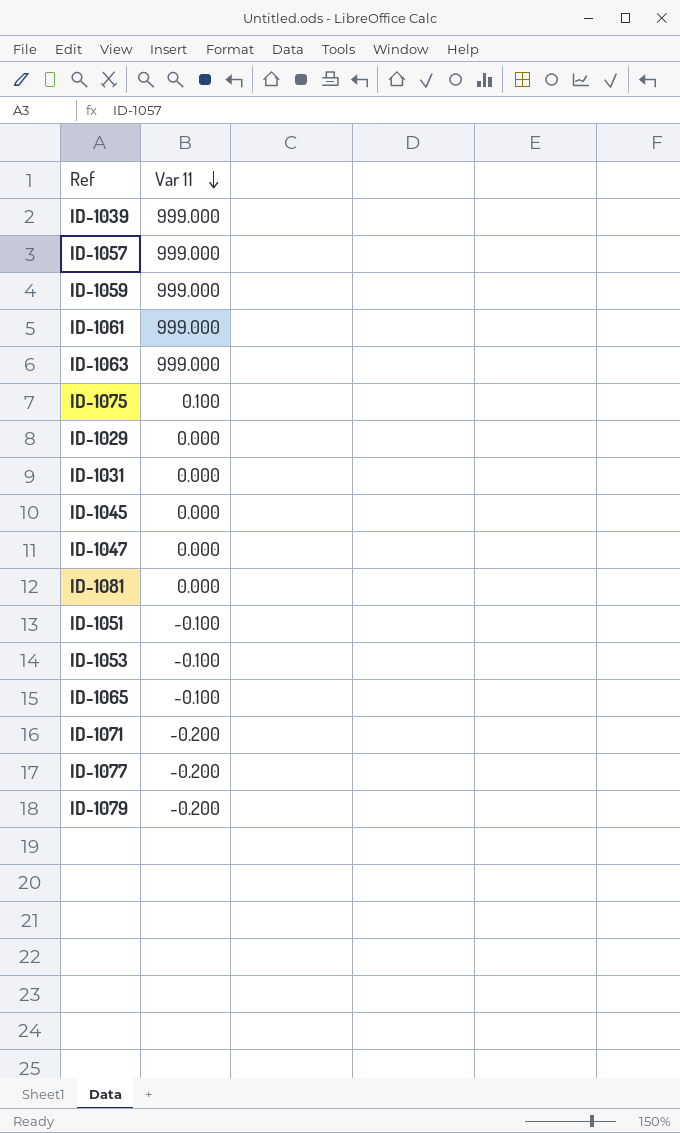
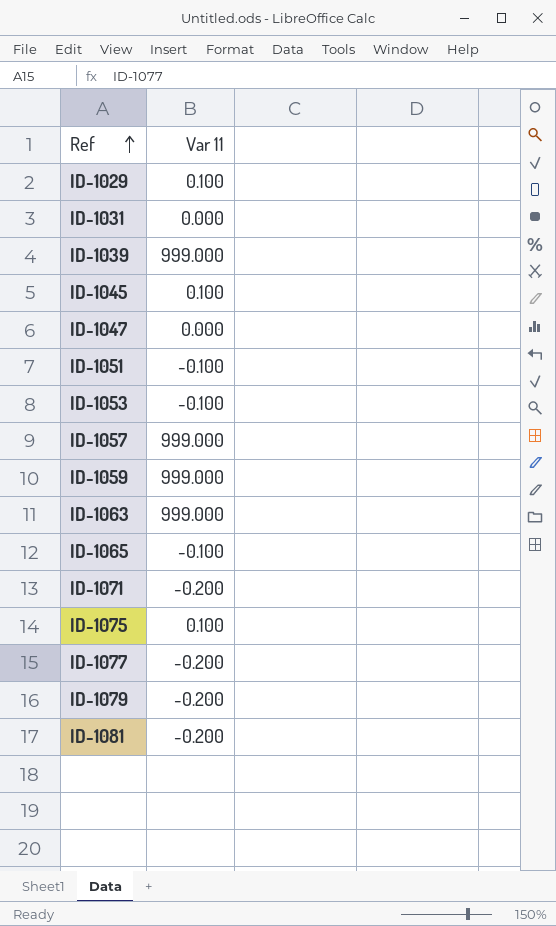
row order: Var 11 descending -> Ref ascending
row ID-1061: 999.000 -> none
ID-1029 | Var 11: 0.000 -> 0.100
ID-1045 | Var 11: 0.000 -> 0.100
ID-1081 | Var 11: 0.000 -> -0.200

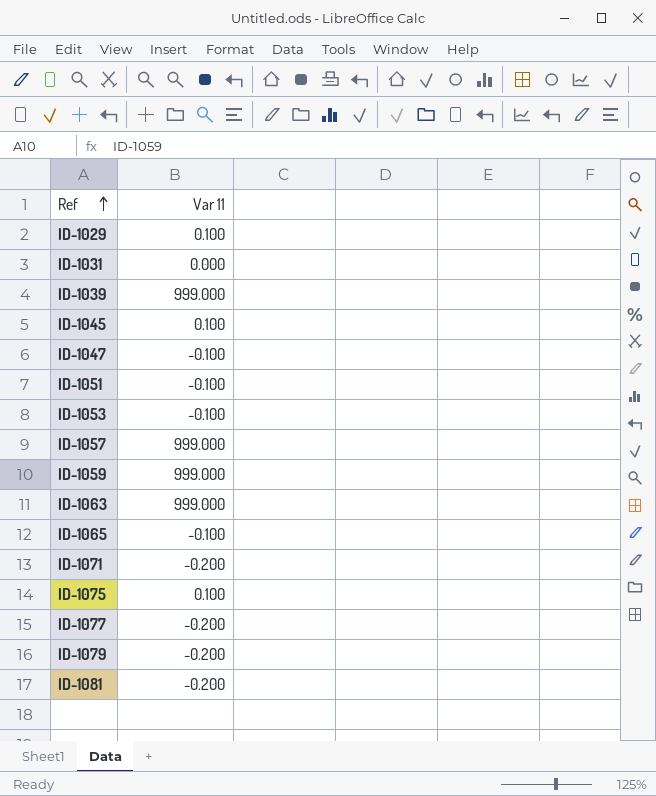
ID-1047 | Var 11: 0.000 -> -0.100

